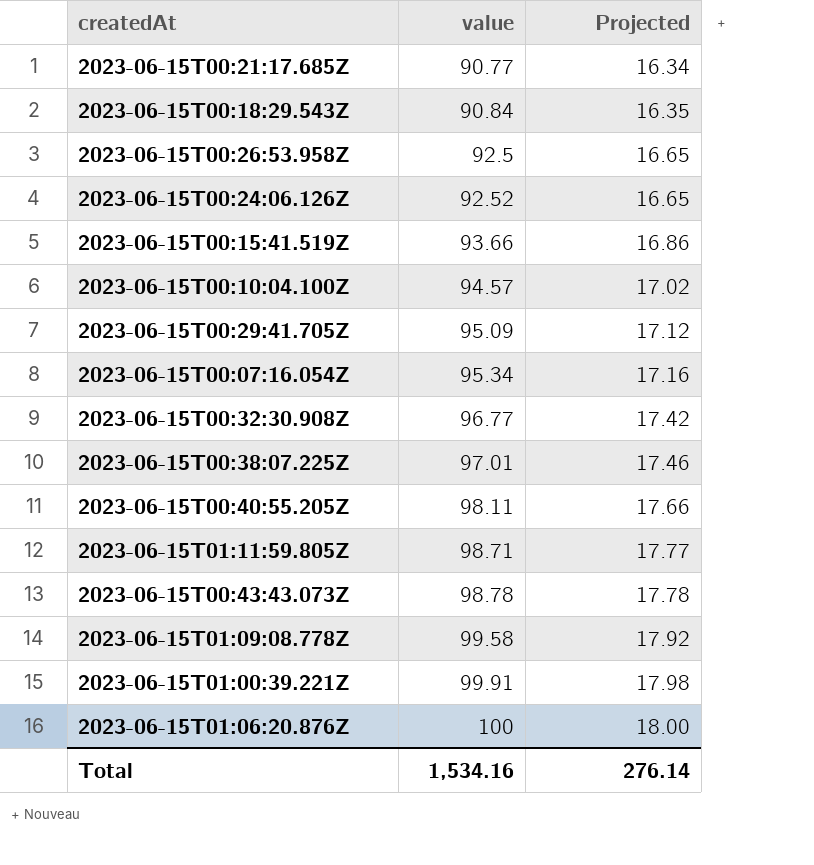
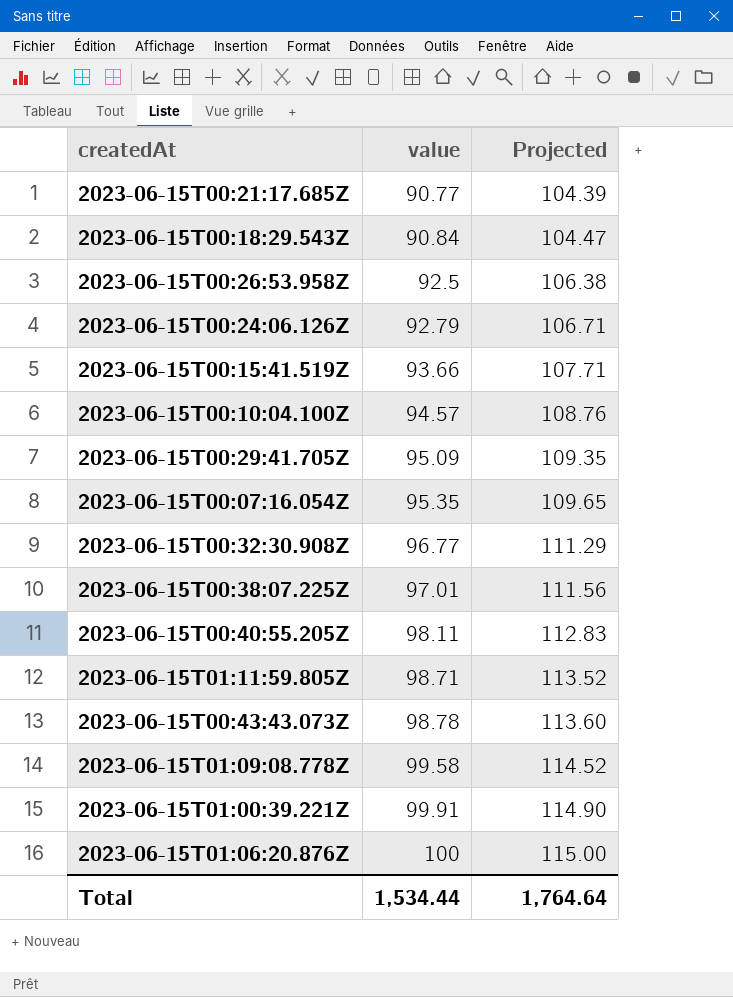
column Projected | formula: [value] * 0.18 -> [value] * 1.15
2023-06-15T00:24:06.126Z | value: 92.52 -> 92.79
2023-06-15T00:07:16.054Z | value: 95.34 -> 95.35
Total | value: 1,534.16 -> 1,534.44
Total | Projected: 276.14 -> 1,764.64

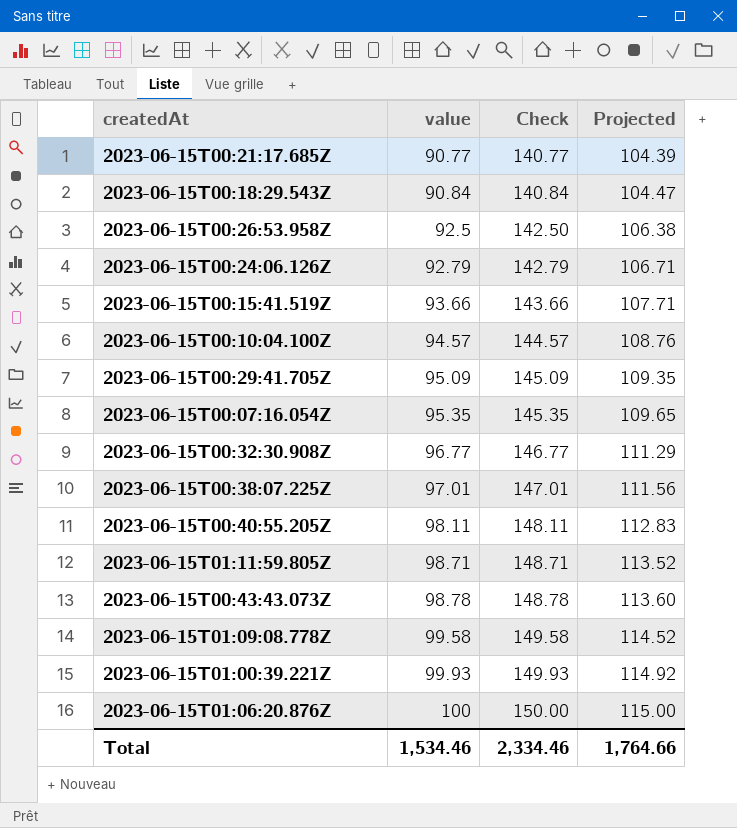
column Check | formula: none -> [value] + 50
2023-06-15T01:00:39.221Z | value: 99.91 -> 99.93
2023-06-15T01:00:39.221Z | Projected: 114.90 -> 114.92
Total | value: 1,534.44 -> 1,534.46
Total | Projected: 1,764.64 -> 1,764.66

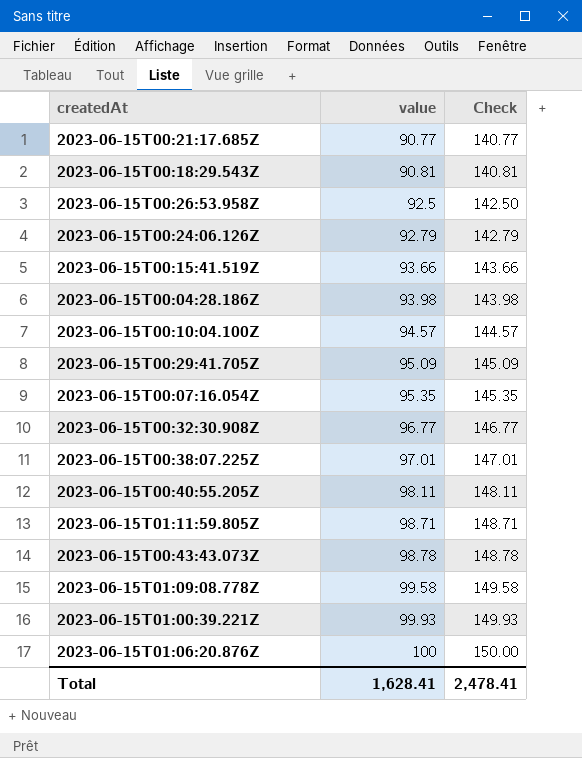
column Projected | formula: [value] * 1.15 -> none
2023-06-15T00:18:29.543Z | value: 90.84 -> 90.81
2023-06-15T00:18:29.543Z | Check: 140.84 -> 140.81
row 2023-06-15T00:04:28.186Z: none -> 93.98 | 143.98
Total | value: 1,534.46 -> 1,628.41
Total | Check: 2,334.46 -> 2,478.41

